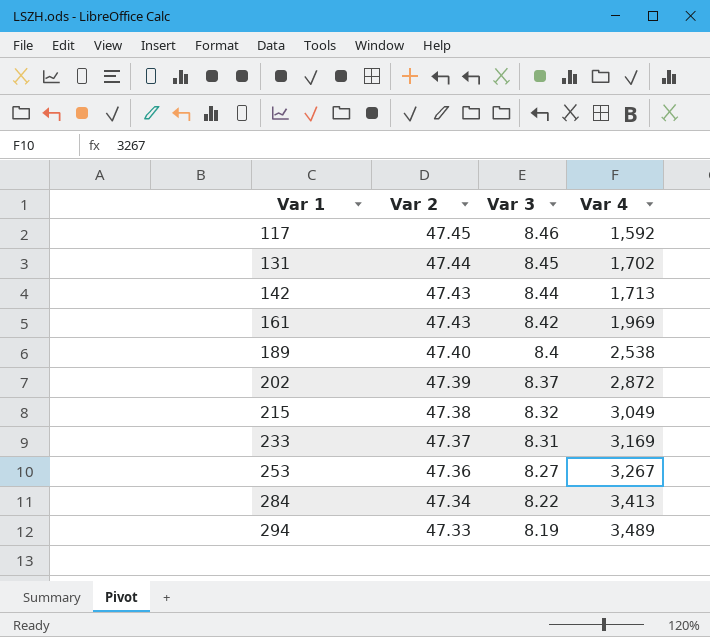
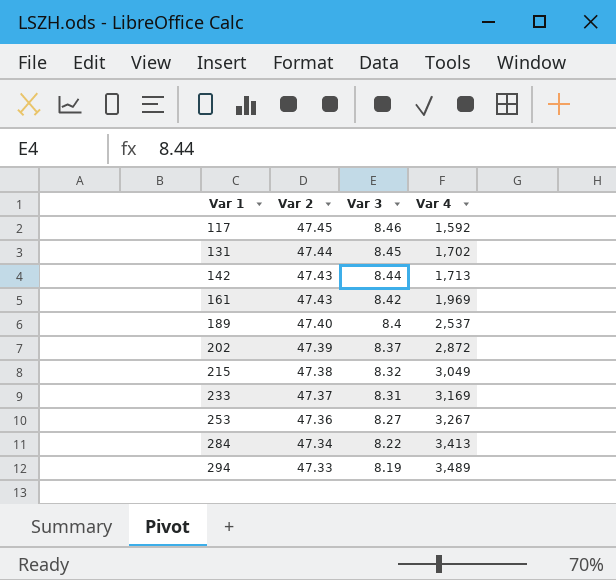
189 | Var 4: 2,538 -> 2,537

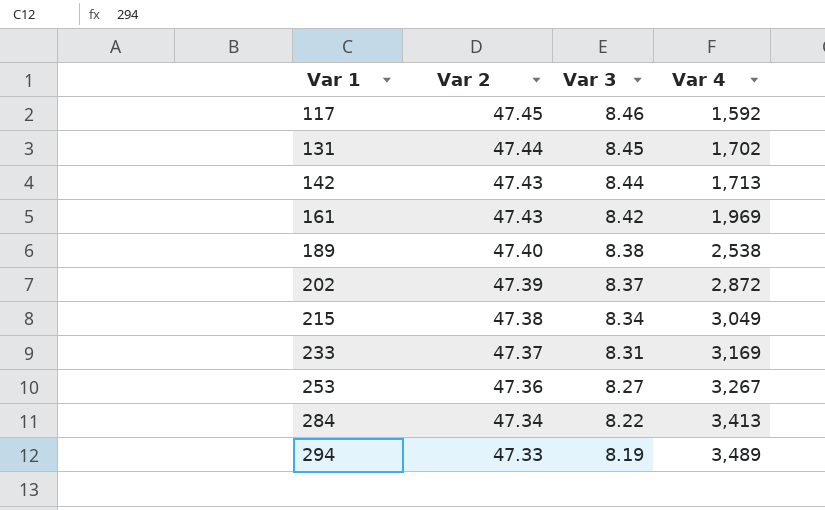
189 | Var 3: 8.4 -> 8.38
189 | Var 4: 2,537 -> 2,538
215 | Var 3: 8.32 -> 8.34

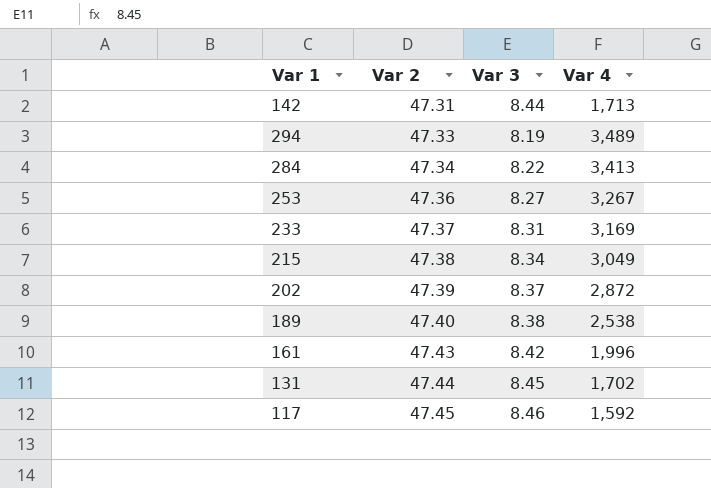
row order: Var 1 ascending -> Var 2 ascending
142 | Var 2: 47.43 -> 47.31
161 | Var 4: 1,969 -> 1,996

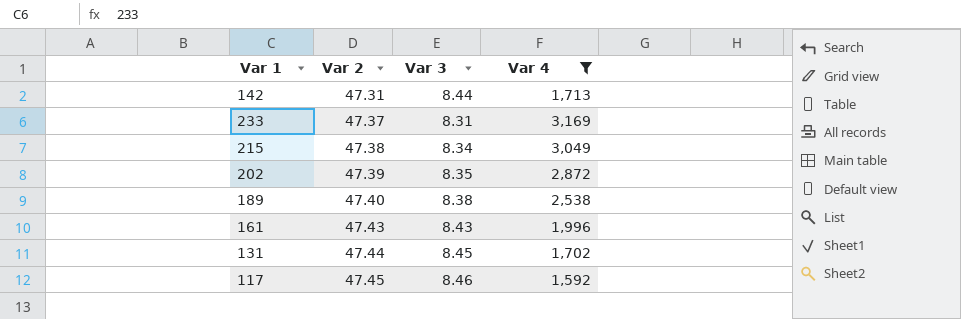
filter: none -> Var 4 <= 3,169
202 | Var 3: 8.37 -> 8.35
161 | Var 3: 8.42 -> 8.43

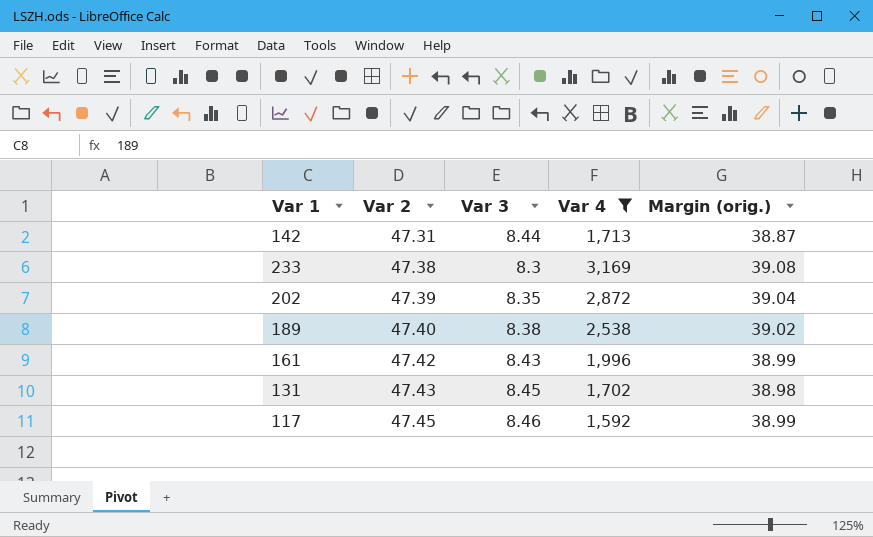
column Margin (orig.) | formula: none -> [Var 2] - [Var 3]
row 215: 47.38 | 8.34 | 3,049 -> none
233 | Var 2: 47.37 -> 47.38
233 | Var 3: 8.31 -> 8.3
161 | Var 2: 47.43 -> 47.42
131 | Var 2: 47.44 -> 47.43

